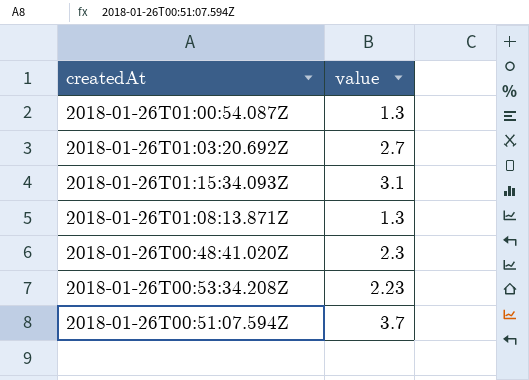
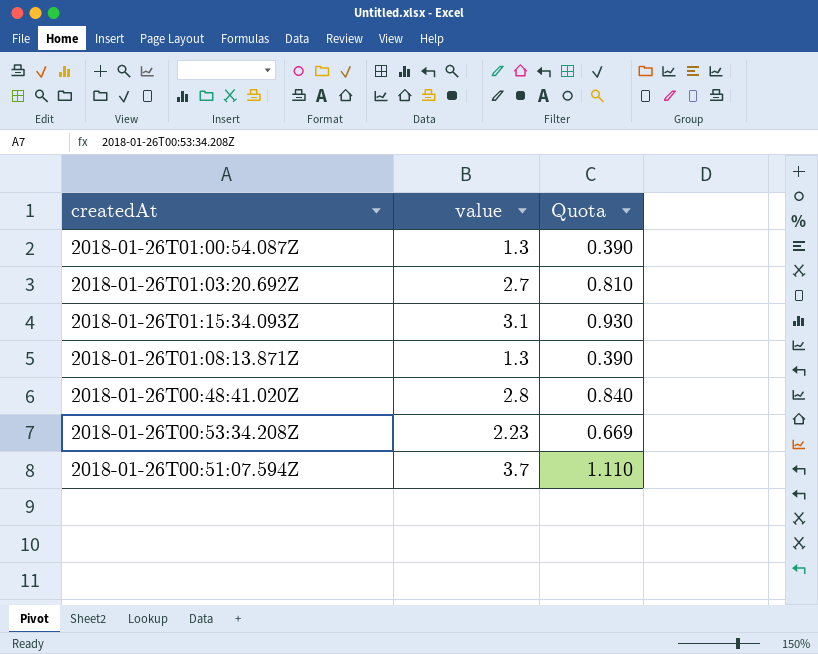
column Quota | formula: none -> [value] * 0.3
2018-01-26T00:48:41.020Z | value: 2.3 -> 2.8

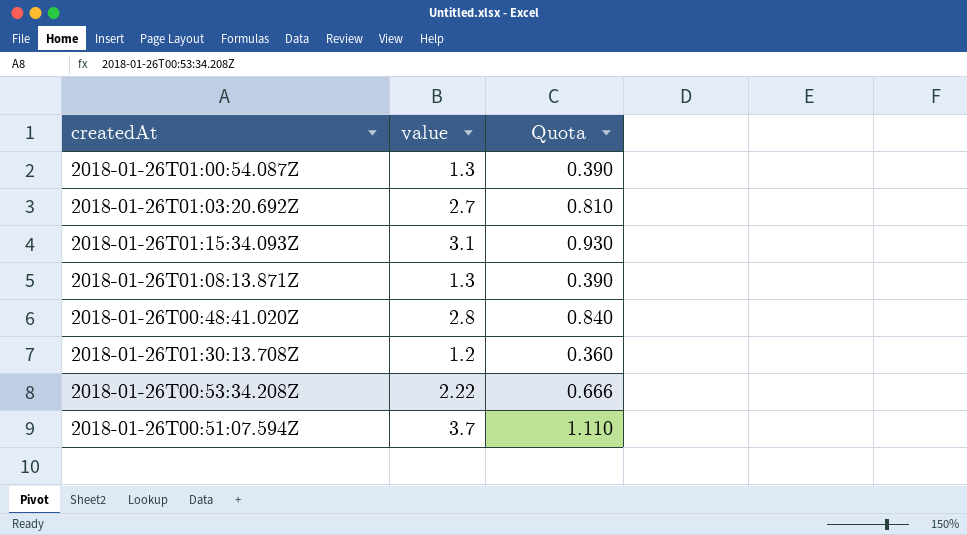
row 2018-01-26T01:30:13.708Z: none -> 1.2 | 0.360
2018-01-26T00:53:34.208Z | value: 2.23 -> 2.22
2018-01-26T00:53:34.208Z | Quota: 0.669 -> 0.666

